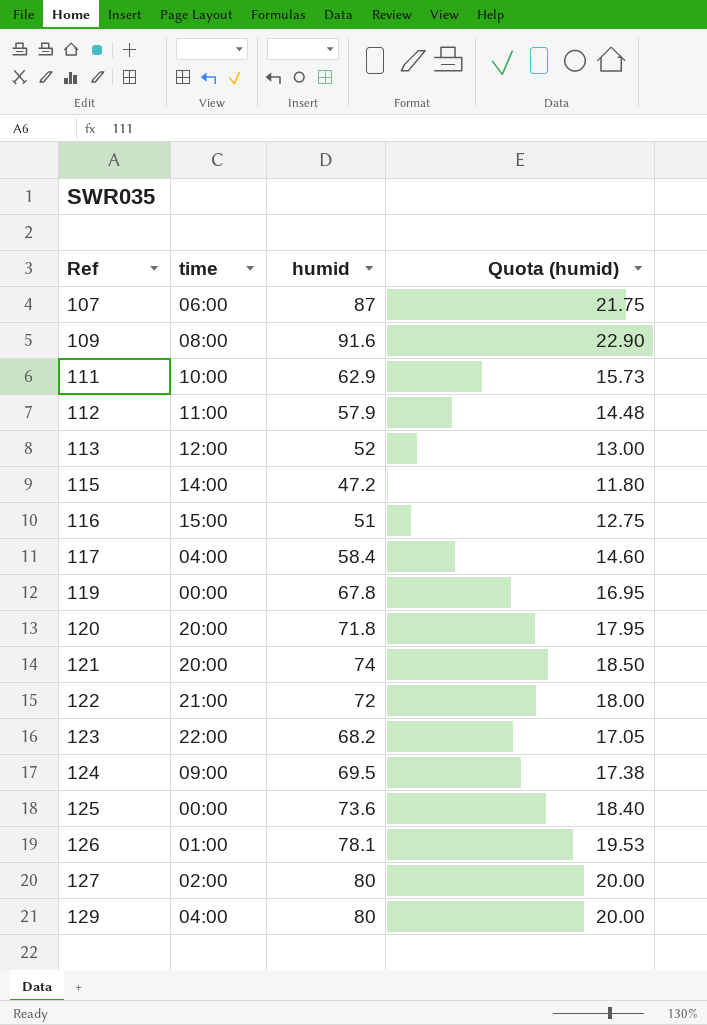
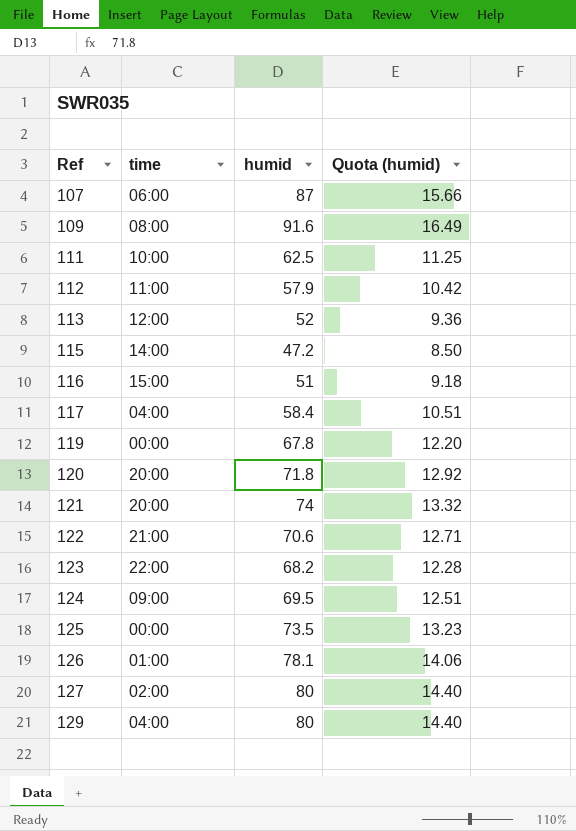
column Quota (humid) | formula: [humid] * 0.25 -> [humid] * 0.18
111 | humid: 62.9 -> 62.5
122 | humid: 72 -> 70.6
125 | humid: 73.6 -> 73.5

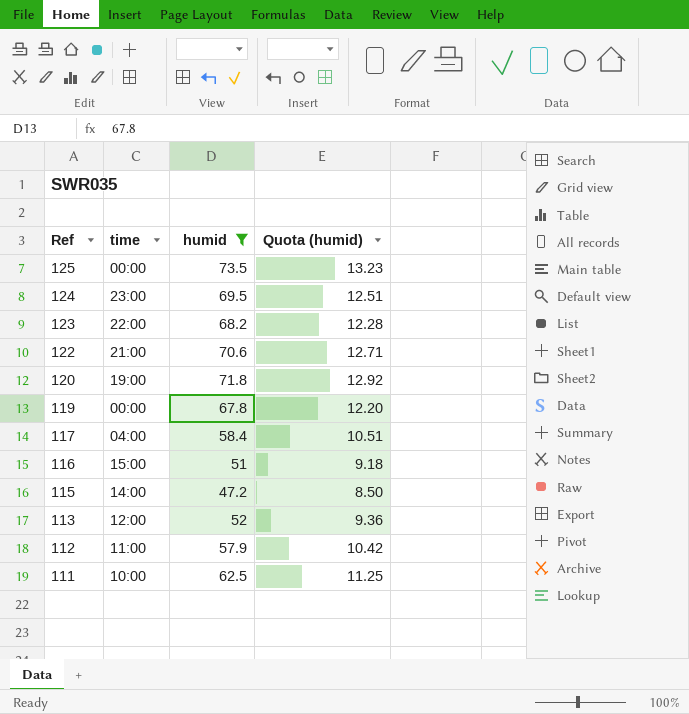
filter: none -> humid <= 73.5
row order: Ref ascending -> Ref descending
124 | time: 09:00 -> 23:00
120 | time: 20:00 -> 19:00

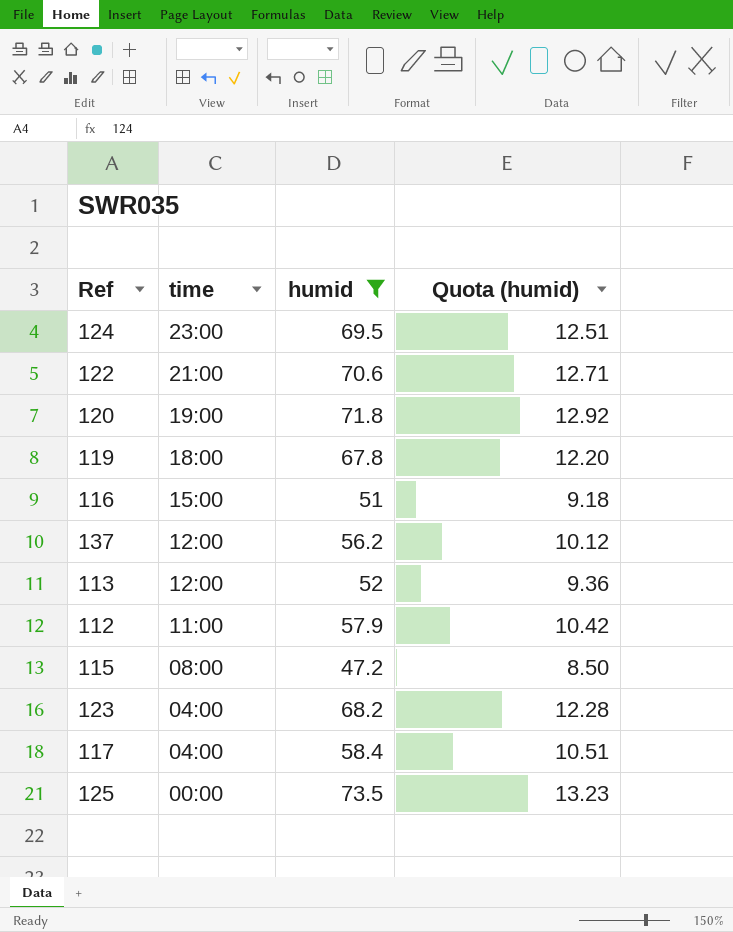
row order: Ref descending -> time descending
row 111: 10:00 | 62.5 | 11.25 -> none
119 | time: 00:00 -> 18:00
row 137: none -> 12:00 | 56.2 | 10.12
115 | time: 14:00 -> 08:00
123 | time: 22:00 -> 04:00

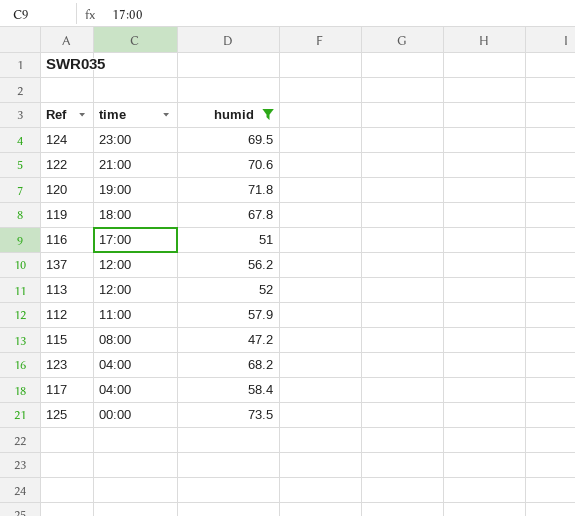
column Quota (humid) | formula: [humid] * 0.18 -> none
116 | time: 15:00 -> 17:00

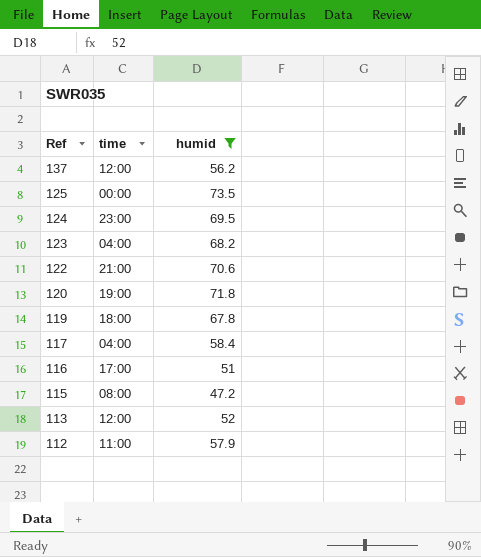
row order: time descending -> Ref descending

